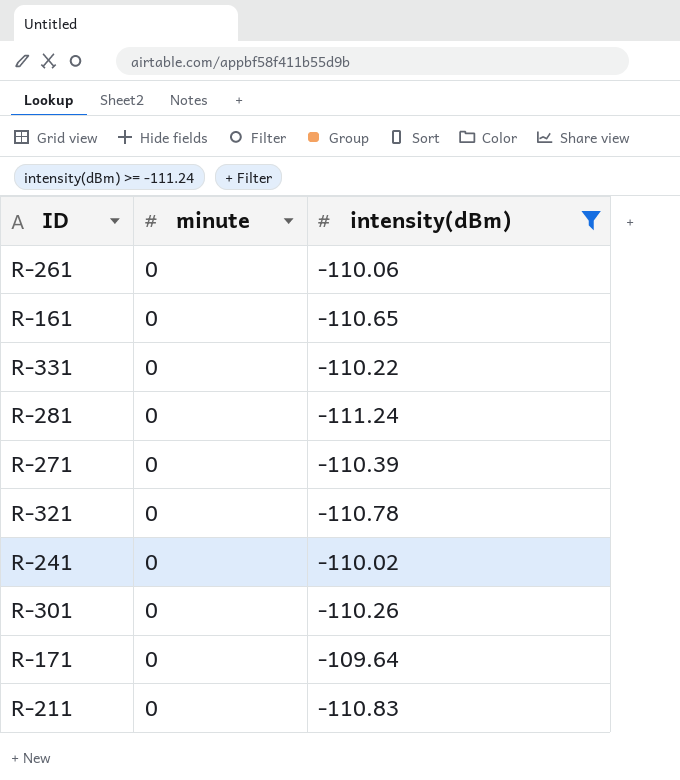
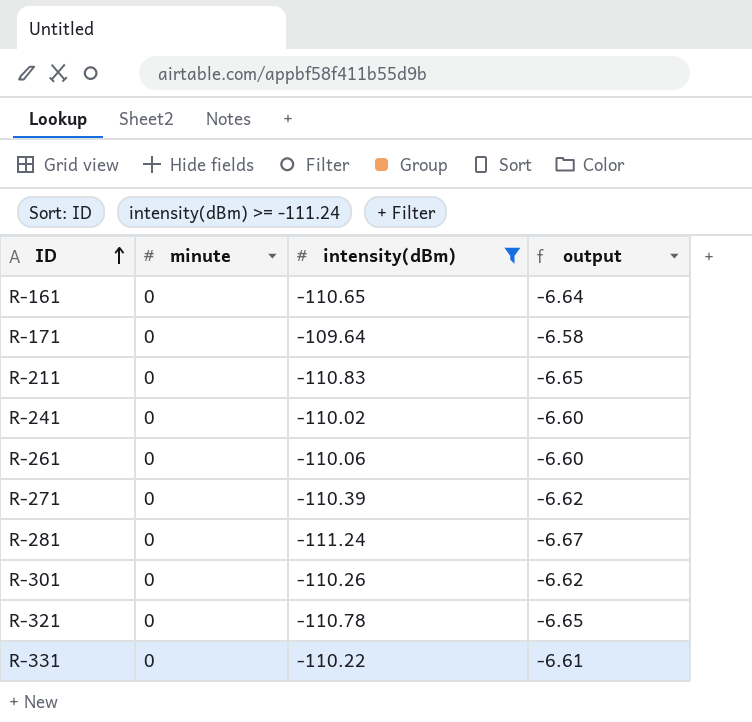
row order: none -> ID ascending
column output | formula: none -> [intensity(dBm)] * 0.06

